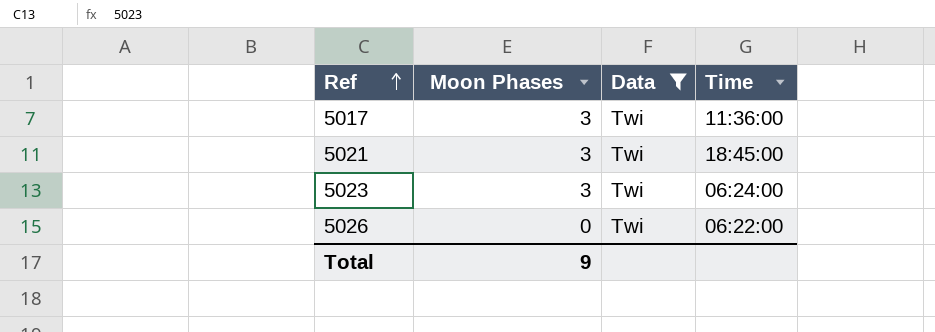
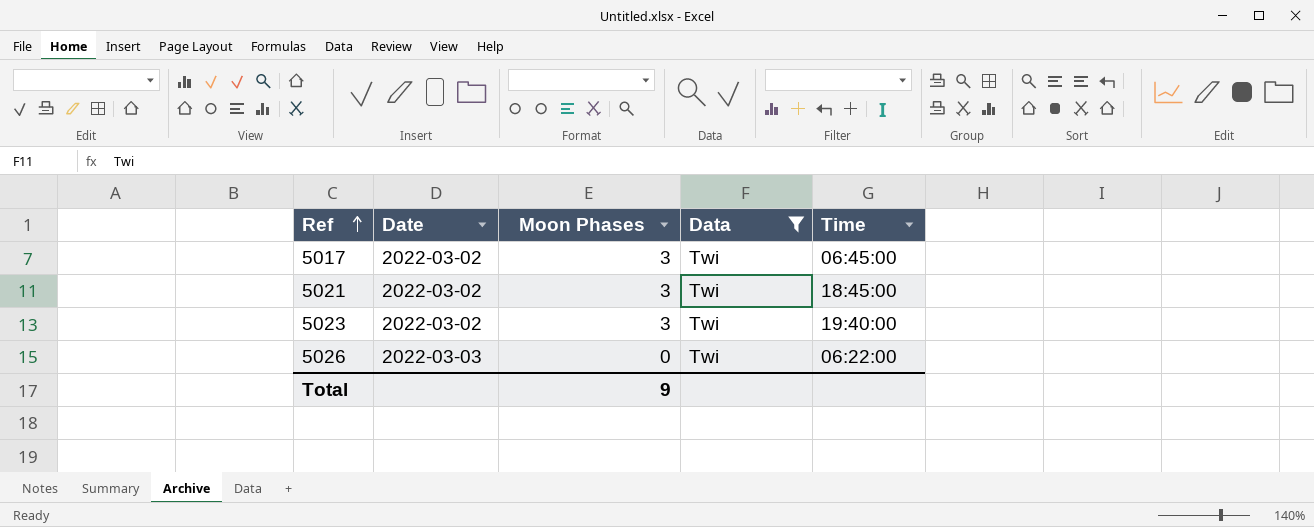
column Date | position: none -> 2
5017 | Time: 11:36:00 -> 06:45:00
5023 | Time: 06:24:00 -> 19:40:00

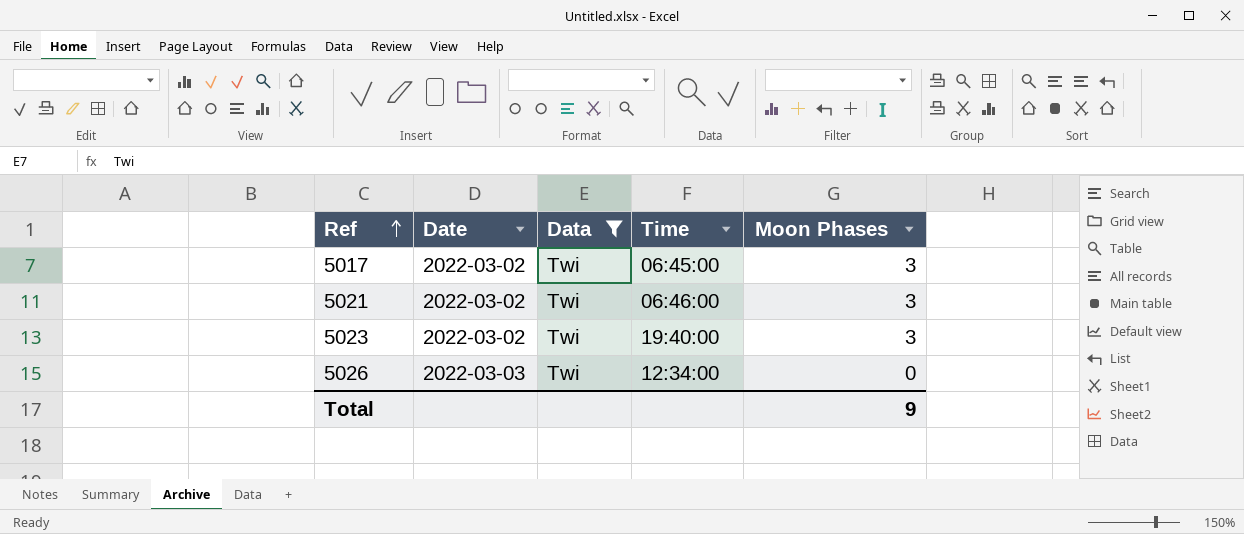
column Moon Phases | position: 3 -> 5
5021 | Time: 18:45:00 -> 06:46:00
5026 | Time: 06:22:00 -> 12:34:00

